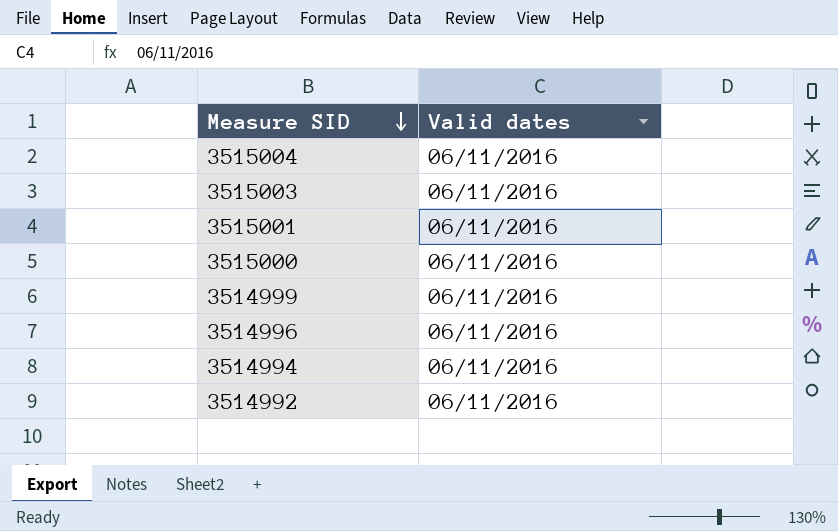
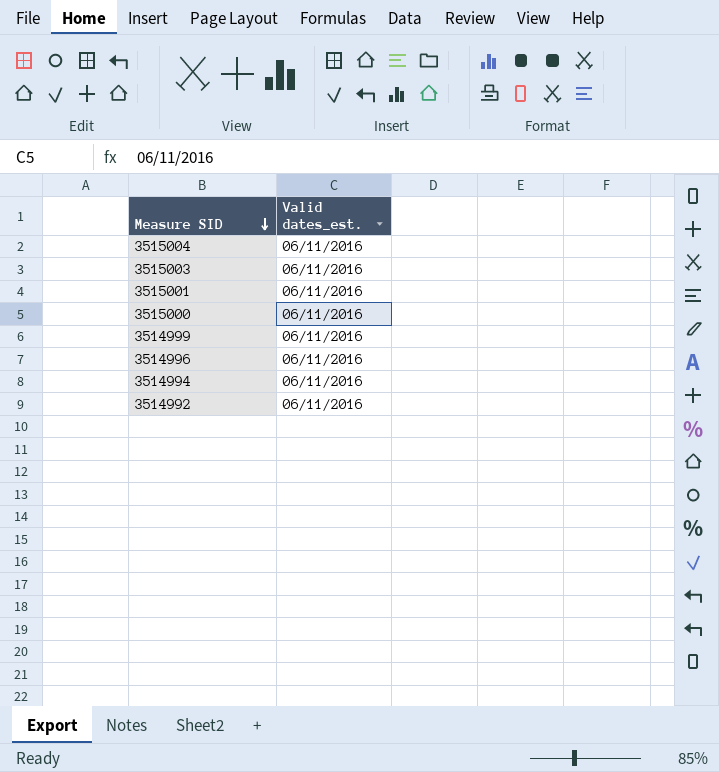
column name: Valid dates -> Valid dates_est.

